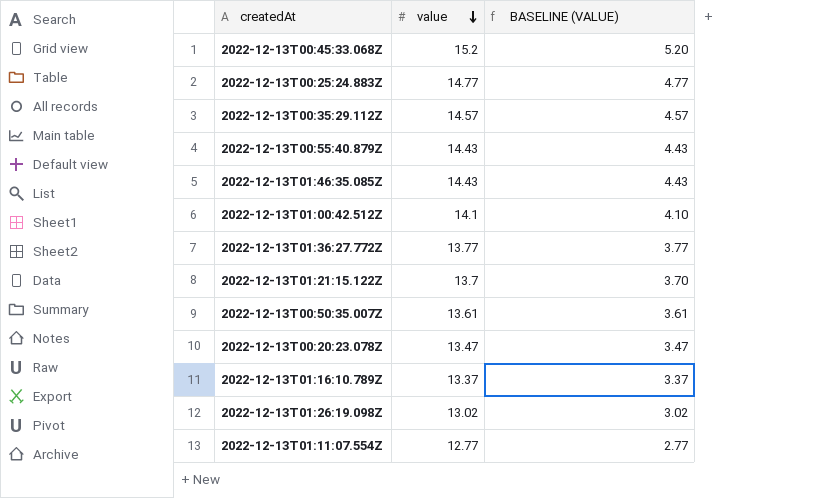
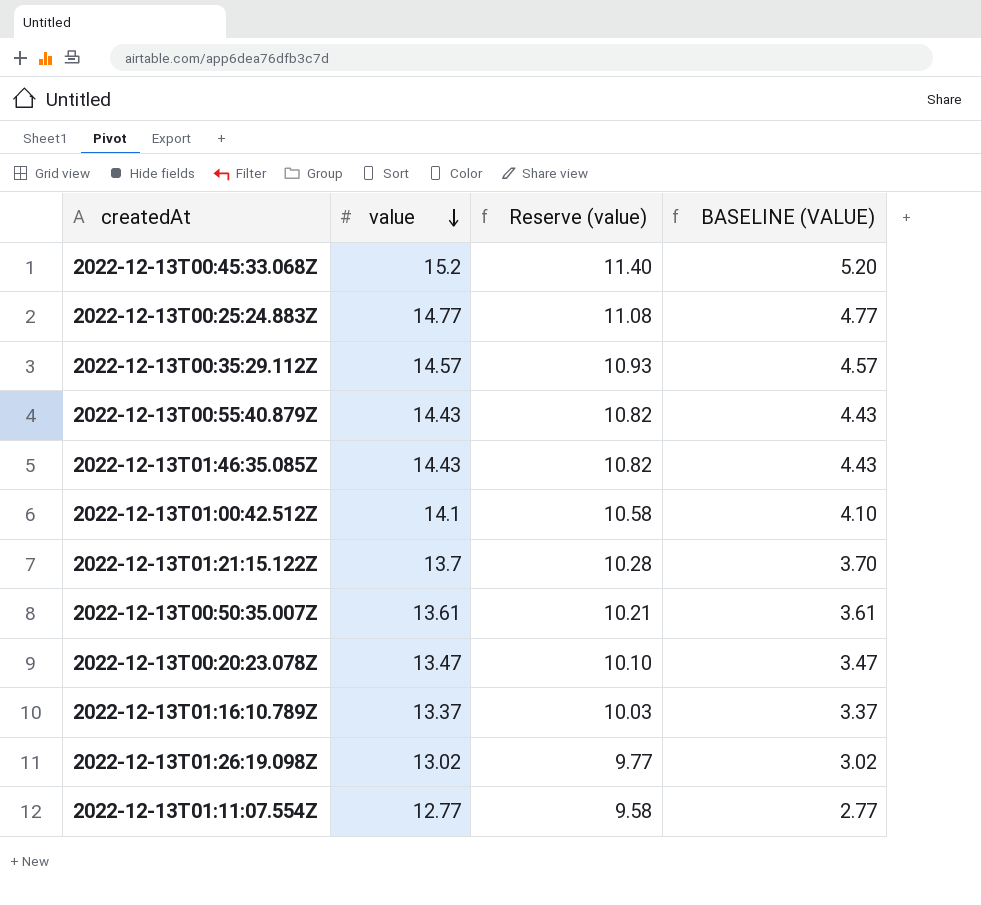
column Reserve (value) | formula: none -> [value] * 0.75
row 2022-12-13T01:36:27.772Z: 13.77 | 3.77 -> none

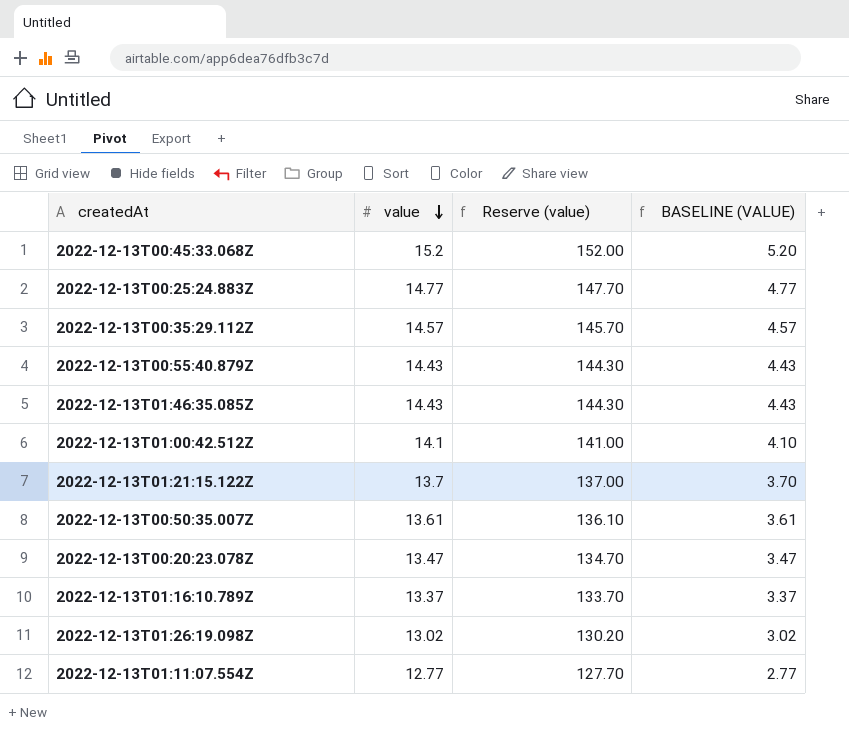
column Reserve (value) | formula: [value] * 0.75 -> [value] * 10

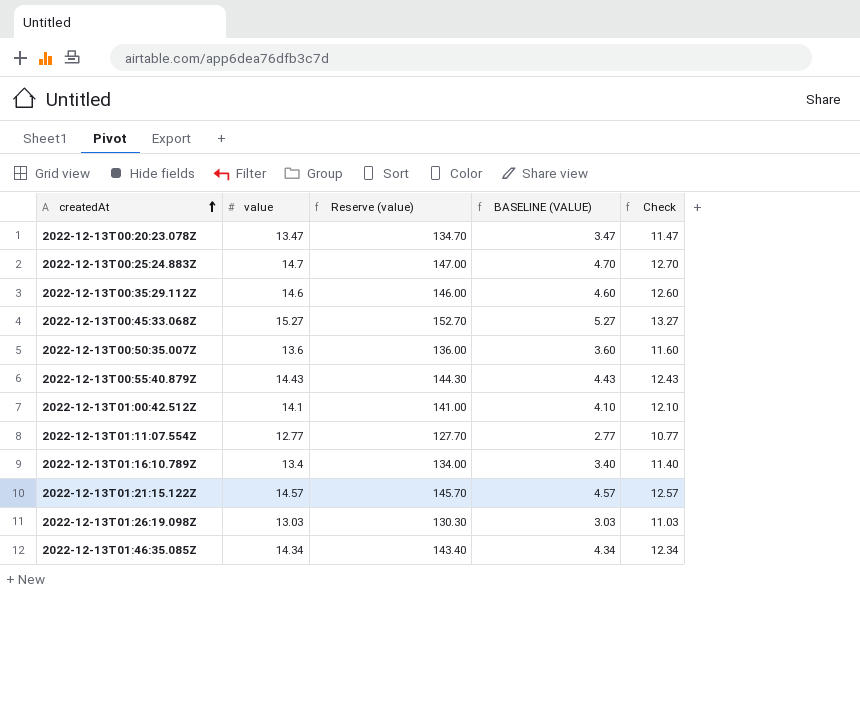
row order: value descending -> createdAt ascending
column Check | formula: none -> [value] - 2
2022-12-13T00:25:24.883Z | value: 14.77 -> 14.7
2022-12-13T00:25:24.883Z | Reserve (value): 147.70 -> 147.00
2022-12-13T00:25:24.883Z | BASELINE (VALUE): 4.77 -> 4.70
2022-12-13T00:35:29.112Z | value: 14.57 -> 14.6
2022-12-13T00:35:29.112Z | Reserve (value): 145.70 -> 146.00
2022-12-13T00:35:29.112Z | BASELINE (VALUE): 4.57 -> 4.60
2022-12-13T00:45:33.068Z | value: 15.2 -> 15.27
2022-12-13T00:45:33.068Z | Reserve (value): 152.00 -> 152.70
2022-12-13T00:45:33.068Z | BASELINE (VALUE): 5.20 -> 5.27
2022-12-13T00:50:35.007Z | value: 13.61 -> 13.6
2022-12-13T00:50:35.007Z | Reserve (value): 136.10 -> 136.00
2022-12-13T00:50:35.007Z | BASELINE (VALUE): 3.61 -> 3.60
2022-12-13T01:16:10.789Z | value: 13.37 -> 13.4
2022-12-13T01:16:10.789Z | Reserve (value): 133.70 -> 134.00
2022-12-13T01:16:10.789Z | BASELINE (VALUE): 3.37 -> 3.40
2022-12-13T01:21:15.122Z | value: 13.7 -> 14.57
2022-12-13T01:21:15.122Z | Reserve (value): 137.00 -> 145.70
2022-12-13T01:21:15.122Z | BASELINE (VALUE): 3.70 -> 4.57
2022-12-13T01:26:19.098Z | value: 13.02 -> 13.03
2022-12-13T01:26:19.098Z | Reserve (value): 130.20 -> 130.30
2022-12-13T01:26:19.098Z | BASELINE (VALUE): 3.02 -> 3.03
2022-12-13T01:46:35.085Z | value: 14.43 -> 14.34
2022-12-13T01:46:35.085Z | Reserve (value): 144.30 -> 143.40
2022-12-13T01:46:35.085Z | BASELINE (VALUE): 4.43 -> 4.34

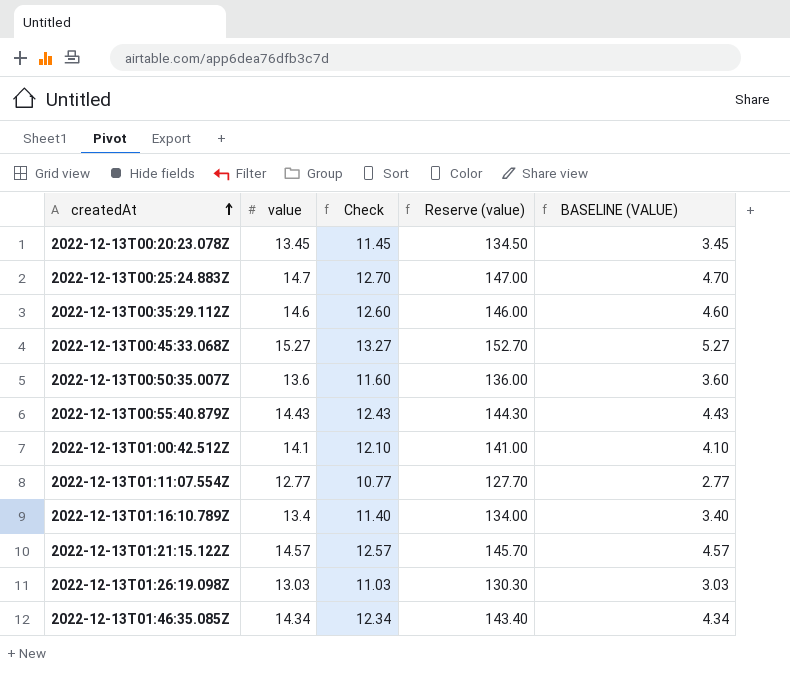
column Check | position: 5 -> 3
2022-12-13T00:20:23.078Z | value: 13.47 -> 13.45
2022-12-13T00:20:23.078Z | Check: 11.47 -> 11.45
2022-12-13T00:20:23.078Z | Reserve (value): 134.70 -> 134.50
2022-12-13T00:20:23.078Z | BASELINE (VALUE): 3.47 -> 3.45

